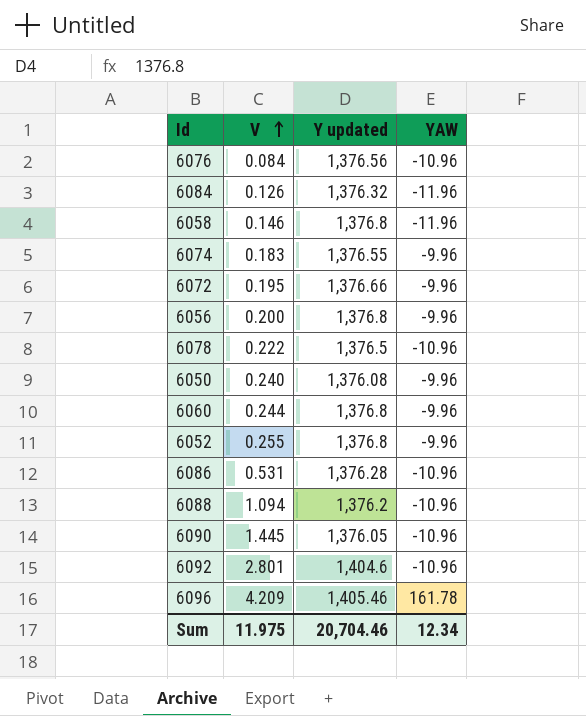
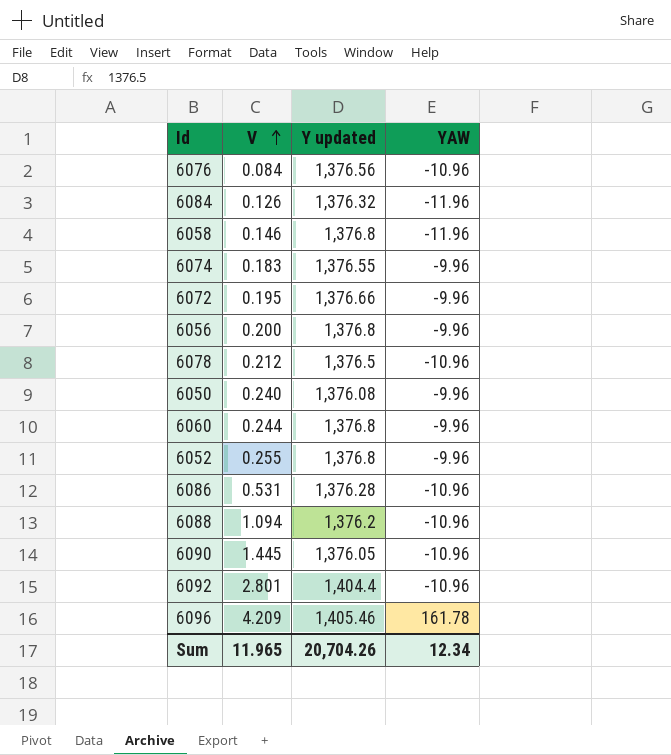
6078 | V: 0.222 -> 0.212
6092 | Y updated: 1,404.6 -> 1,404.4
Sum | V: 11.975 -> 11.965
Sum | Y updated: 20,704.46 -> 20,704.26

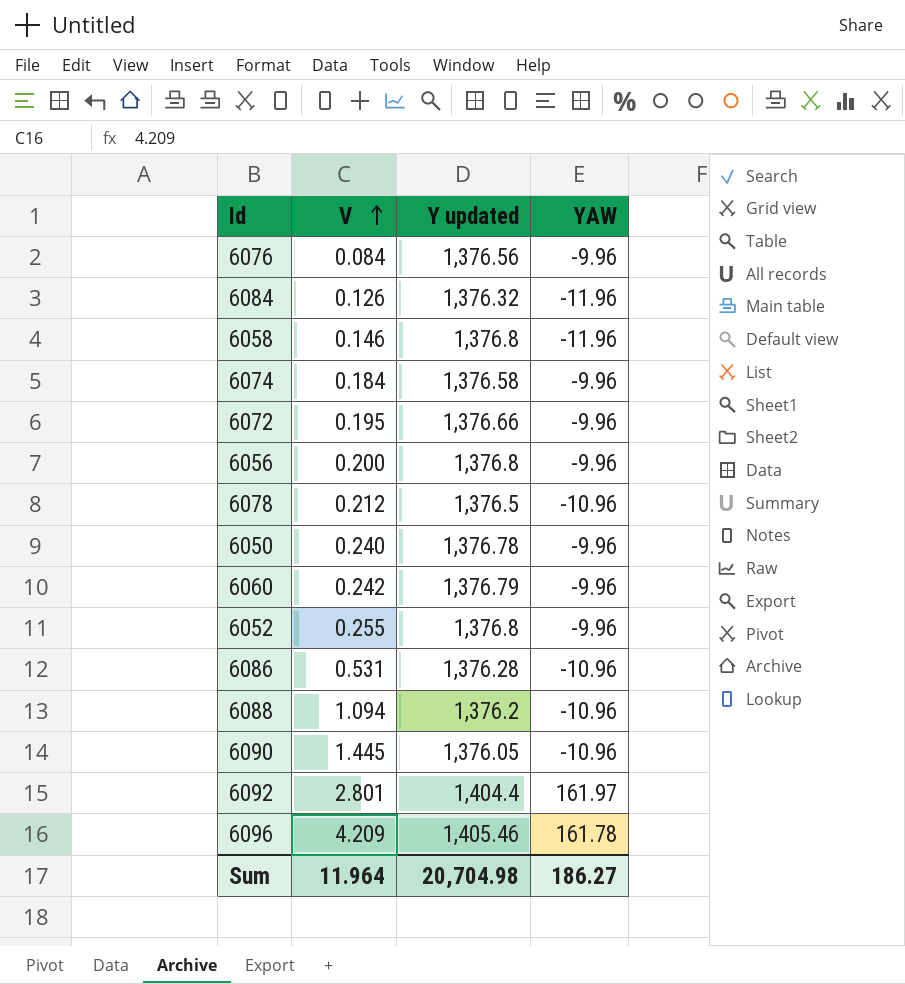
6076 | YAW: -10.96 -> -9.96
6074 | V: 0.183 -> 0.184
6074 | Y updated: 1,376.55 -> 1,376.58
6050 | Y updated: 1,376.08 -> 1,376.78
6060 | V: 0.244 -> 0.242
6060 | Y updated: 1,376.8 -> 1,376.79
6092 | YAW: -10.96 -> 161.97
Sum | V: 11.965 -> 11.964
Sum | Y updated: 20,704.26 -> 20,704.98
Sum | YAW: 12.34 -> 186.27

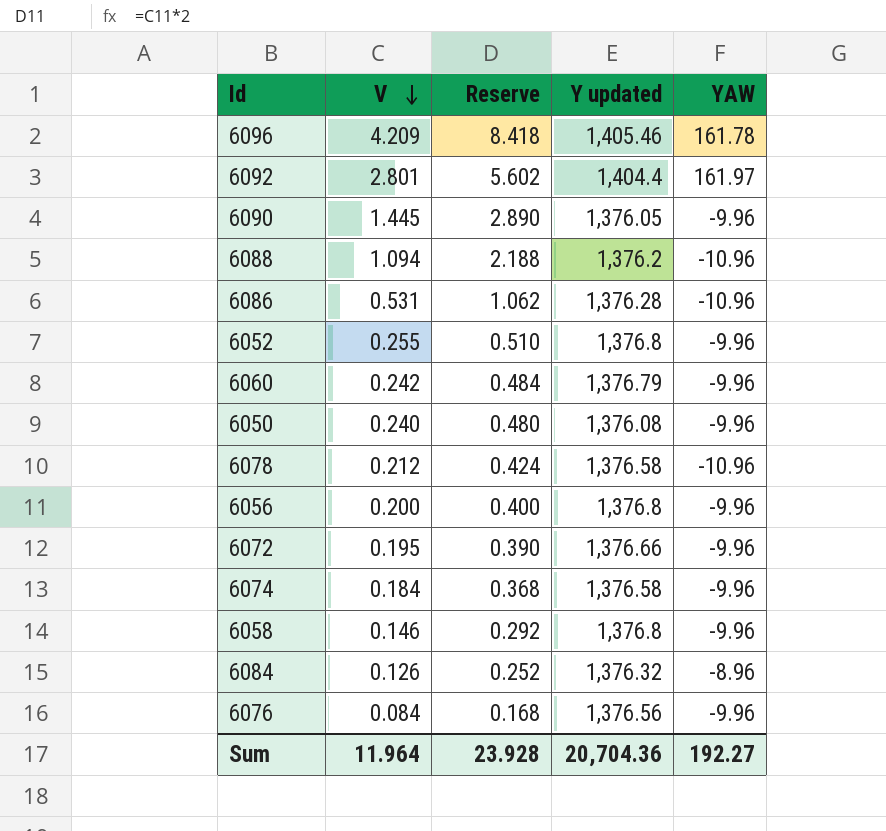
row order: V ascending -> V descending
column Reserve | formula: none -> [V] * 2
6090 | YAW: -10.96 -> -9.96
6050 | Y updated: 1,376.78 -> 1,376.08
6078 | Y updated: 1,376.5 -> 1,376.58
6058 | YAW: -11.96 -> -9.96
6084 | YAW: -11.96 -> -8.96
Sum | Y updated: 20,704.98 -> 20,704.36
Sum | YAW: 186.27 -> 192.27

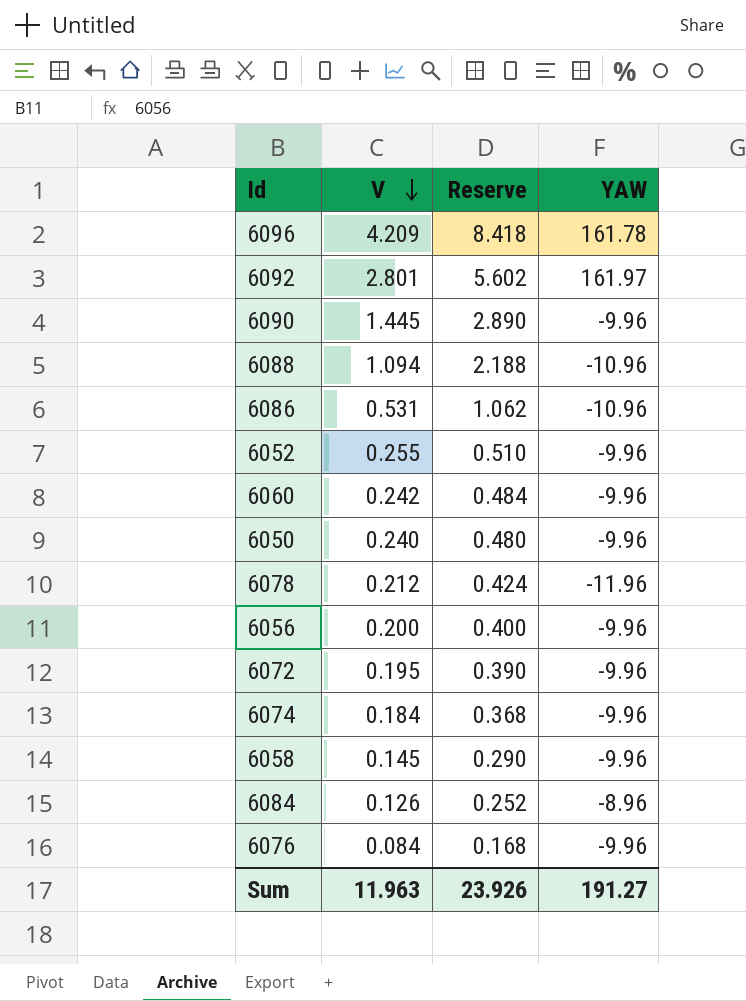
column Y updated | position: 4 -> none
6078 | YAW: -10.96 -> -11.96
6058 | V: 0.146 -> 0.145
6058 | Reserve: 0.292 -> 0.290
Sum | V: 11.964 -> 11.963
Sum | Reserve: 23.928 -> 23.926
Sum | YAW: 192.27 -> 191.27

